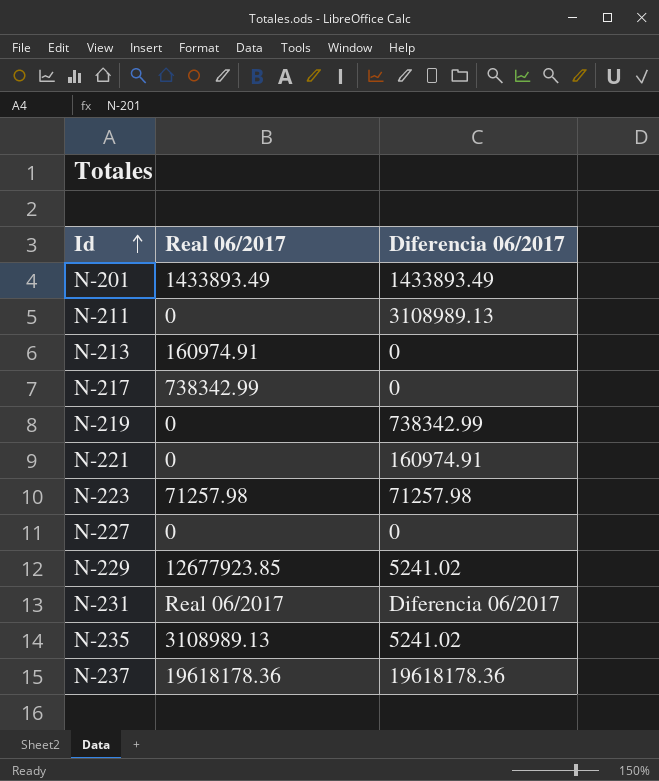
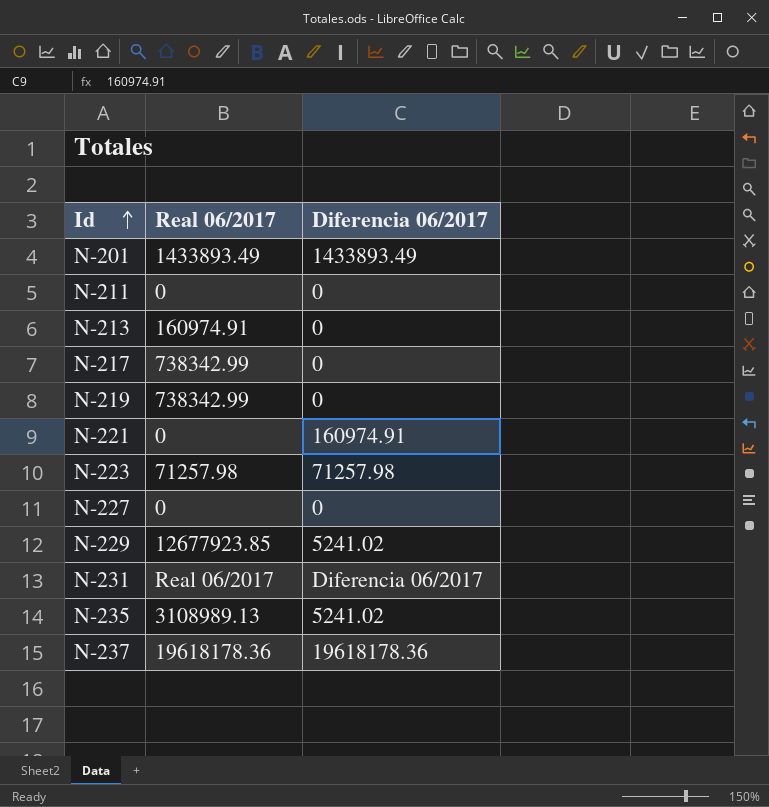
N-211 | Diferencia 06/2017: 3108989.13 -> 0
N-219 | Real 06/2017: 0 -> 738342.99
N-219 | Diferencia 06/2017: 738342.99 -> 0

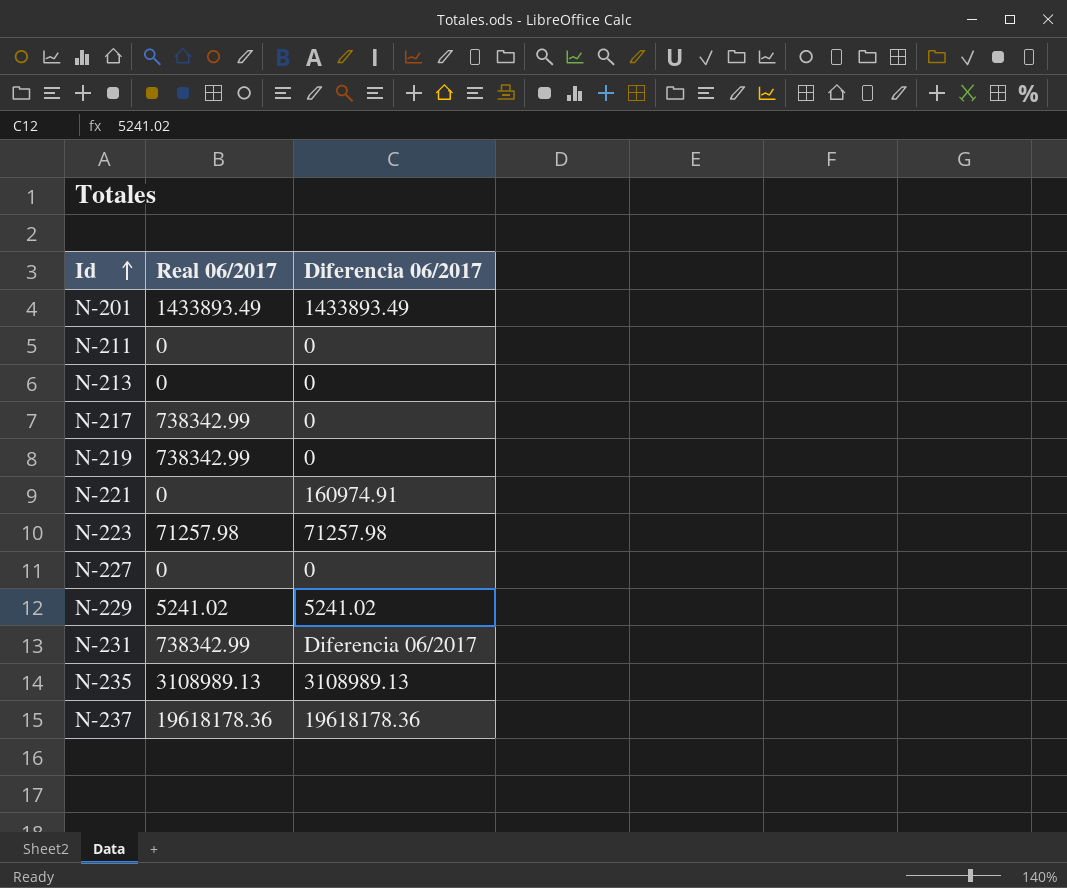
N-213 | Real 06/2017: 160974.91 -> 0
N-229 | Real 06/2017: 12677923.85 -> 5241.02
N-231 | Real 06/2017: Real 06/2017 -> 738342.99
N-235 | Diferencia 06/2017: 5241.02 -> 3108989.13

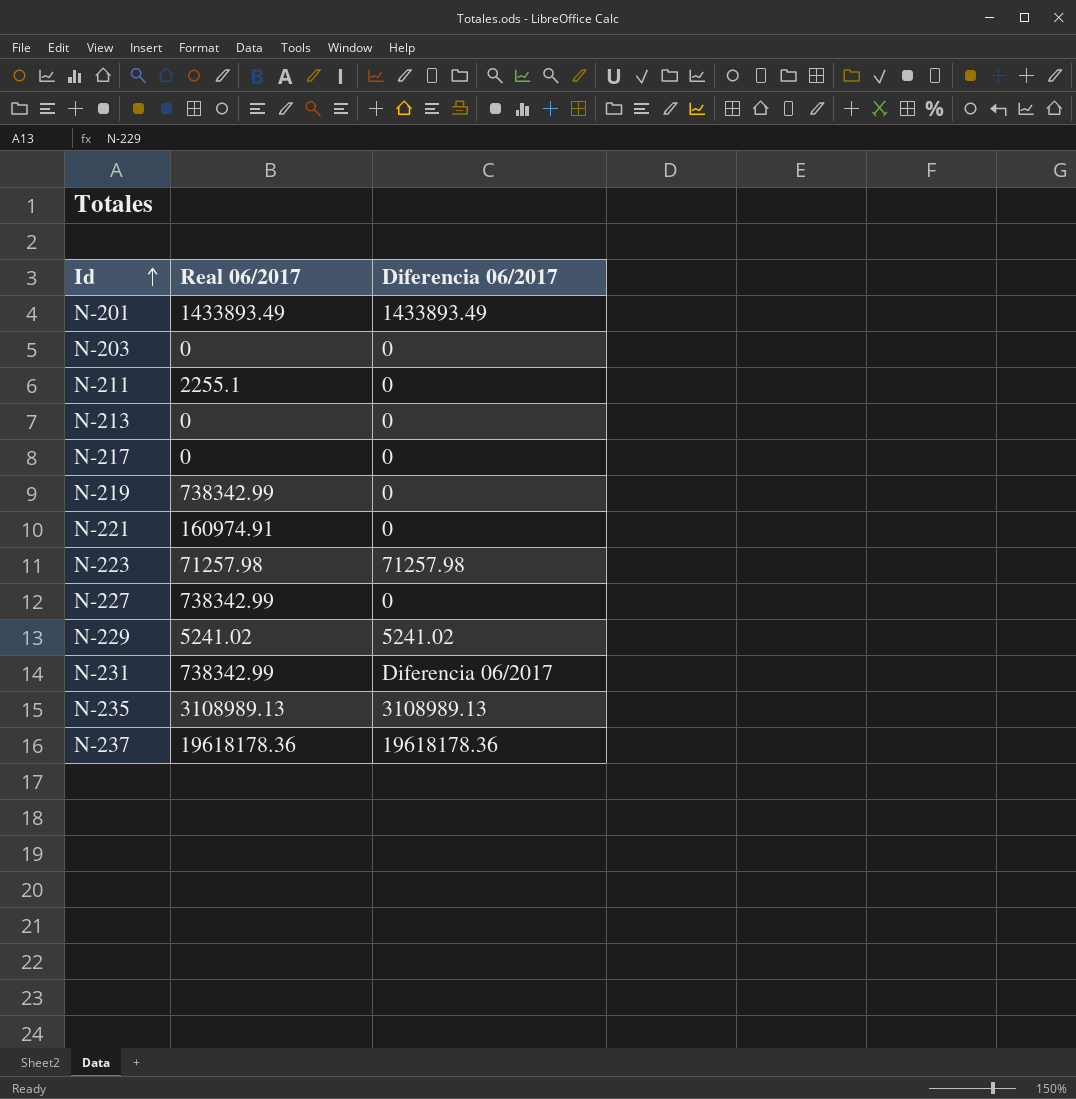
row N-203: none -> 0 | 0
N-211 | Real 06/2017: 0 -> 2255.1
N-217 | Real 06/2017: 738342.99 -> 0
N-221 | Real 06/2017: 0 -> 160974.91
N-221 | Diferencia 06/2017: 160974.91 -> 0
N-227 | Real 06/2017: 0 -> 738342.99

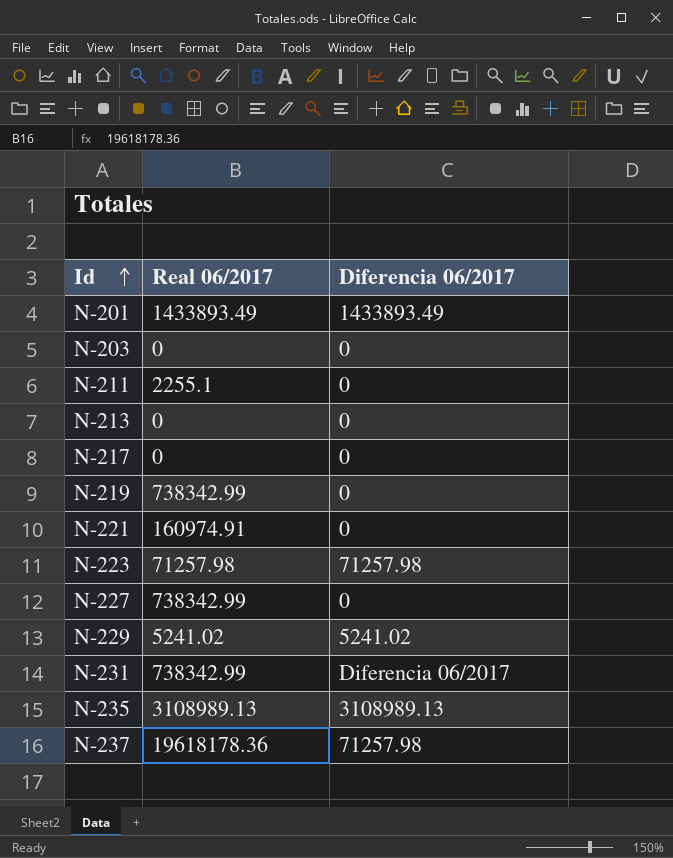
N-237 | Diferencia 06/2017: 19618178.36 -> 71257.98

